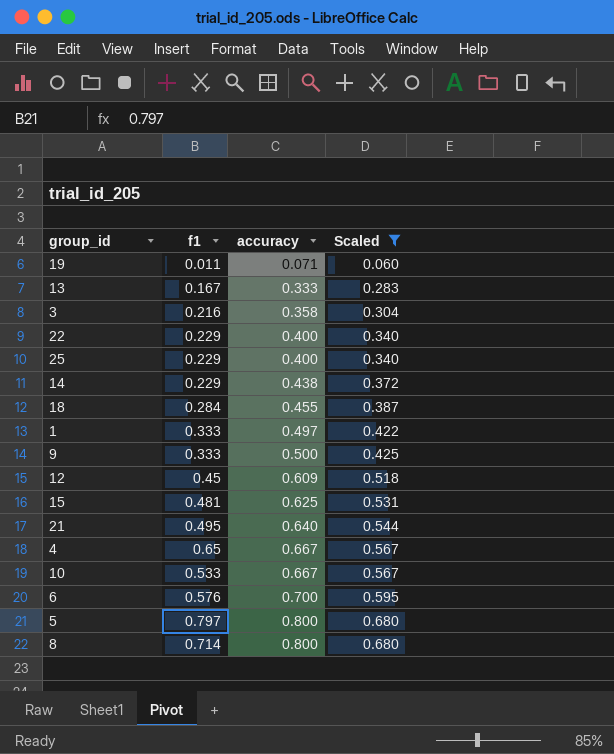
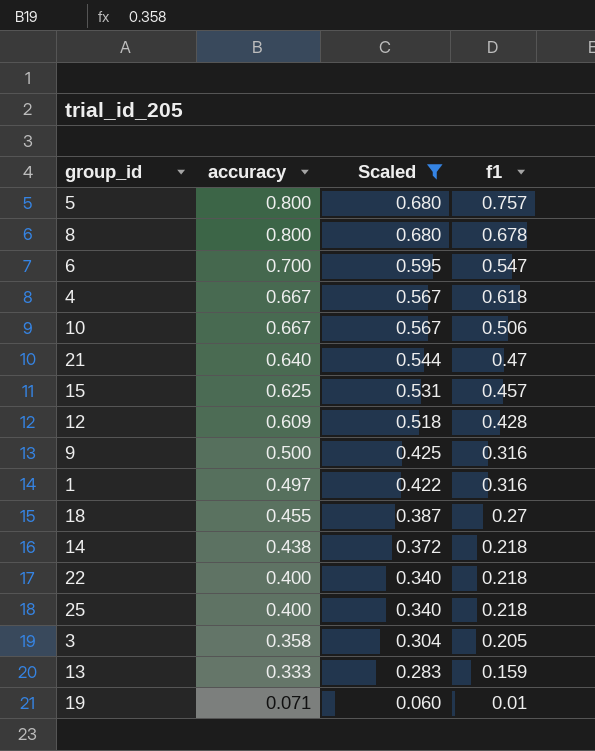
row order: accuracy ascending -> accuracy descending
column f1 | position: 2 -> 4
5 | f1: 0.797 -> 0.757
8 | f1: 0.714 -> 0.678
6 | f1: 0.576 -> 0.547
4 | f1: 0.65 -> 0.618
10 | f1: 0.533 -> 0.506
21 | f1: 0.495 -> 0.47
15 | f1: 0.481 -> 0.457
12 | f1: 0.45 -> 0.428
9 | f1: 0.333 -> 0.316
1 | f1: 0.333 -> 0.316
18 | f1: 0.284 -> 0.27
14 | f1: 0.229 -> 0.218
22 | f1: 0.229 -> 0.218
25 | f1: 0.229 -> 0.218
3 | f1: 0.216 -> 0.205
13 | f1: 0.167 -> 0.159
19 | f1: 0.011 -> 0.01

